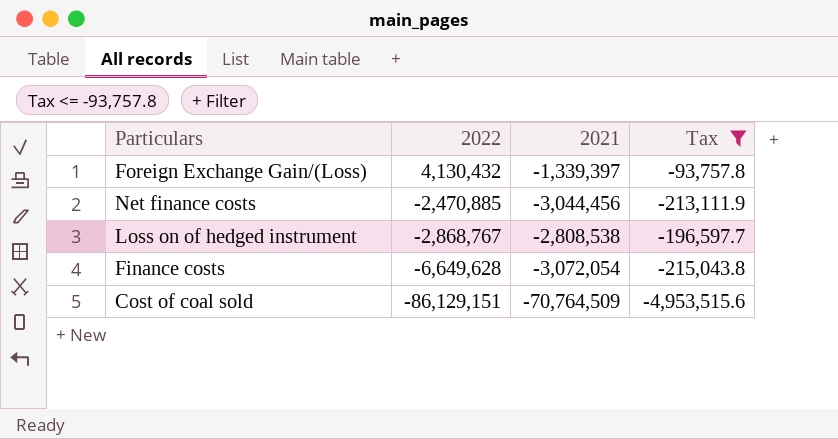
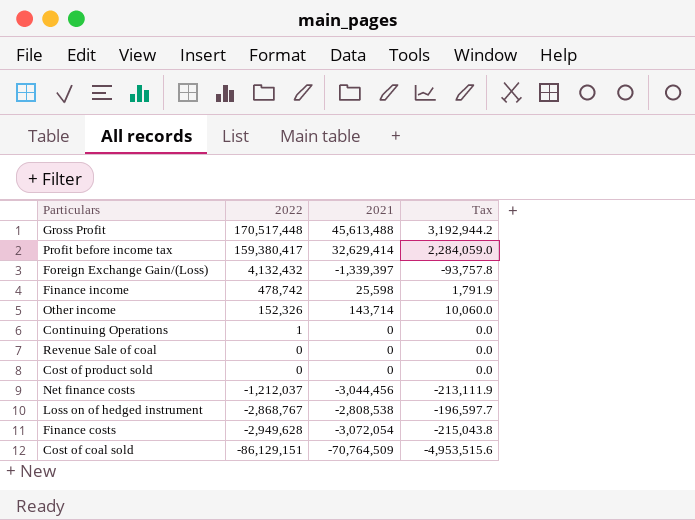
filter: Tax <= -93,757.8 -> none
Foreign Exchange Gain/(Loss) | 2022: 4,130,432 -> 4,132,432
Net finance costs | 2022: -2,470,885 -> -1,212,037
Finance costs | 2022: -6,649,628 -> -2,949,628

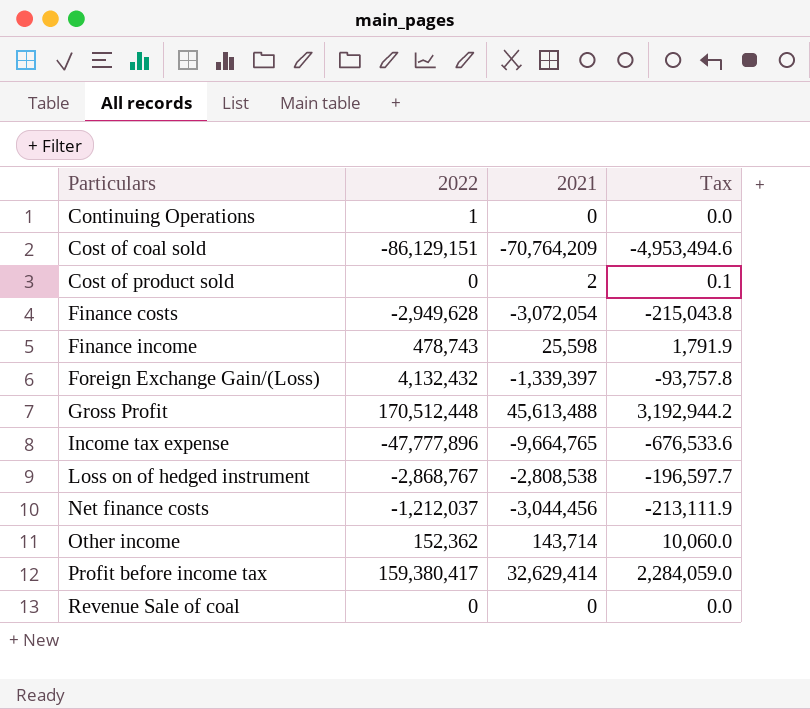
row order: 2022 descending -> Particulars ascending
Cost of coal sold | 2021: -70,764,509 -> -70,764,209
Cost of coal sold | Tax: -4,953,515.6 -> -4,953,494.6
Cost of product sold | 2021: 0 -> 2
Cost of product sold | Tax: 0.0 -> 0.1
Finance income | 2022: 478,742 -> 478,743
Gross Profit | 2022: 170,517,448 -> 170,512,448
row Income tax expense: none -> -47,777,896 | -9,664,765 | -676,533.6
Other income | 2022: 152,326 -> 152,362

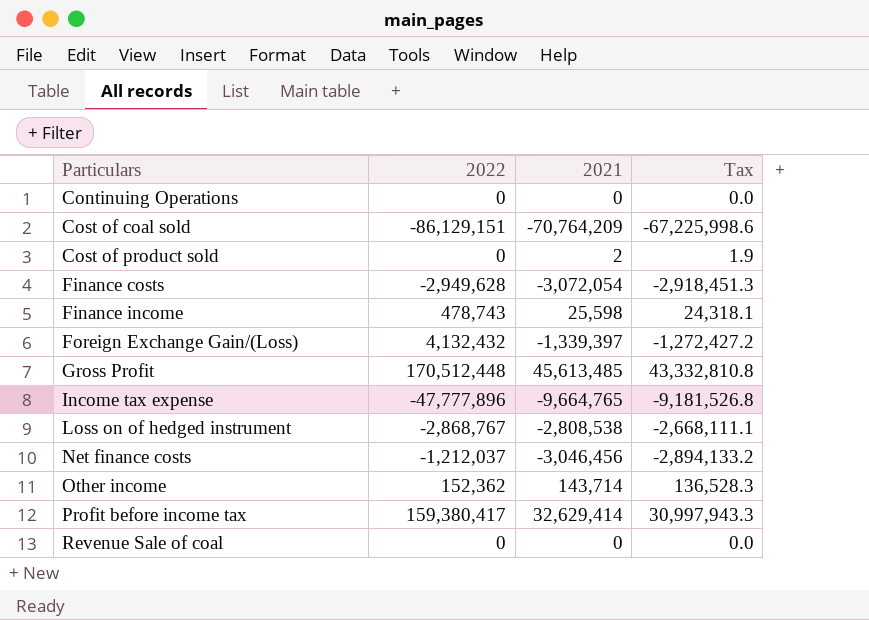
column Tax | formula: [2021] * 0.07 -> [2021] * 0.95
Continuing Operations | 2022: 1 -> 0
Gross Profit | 2021: 45,613,488 -> 45,613,485
Net finance costs | 2021: -3,044,456 -> -3,046,456

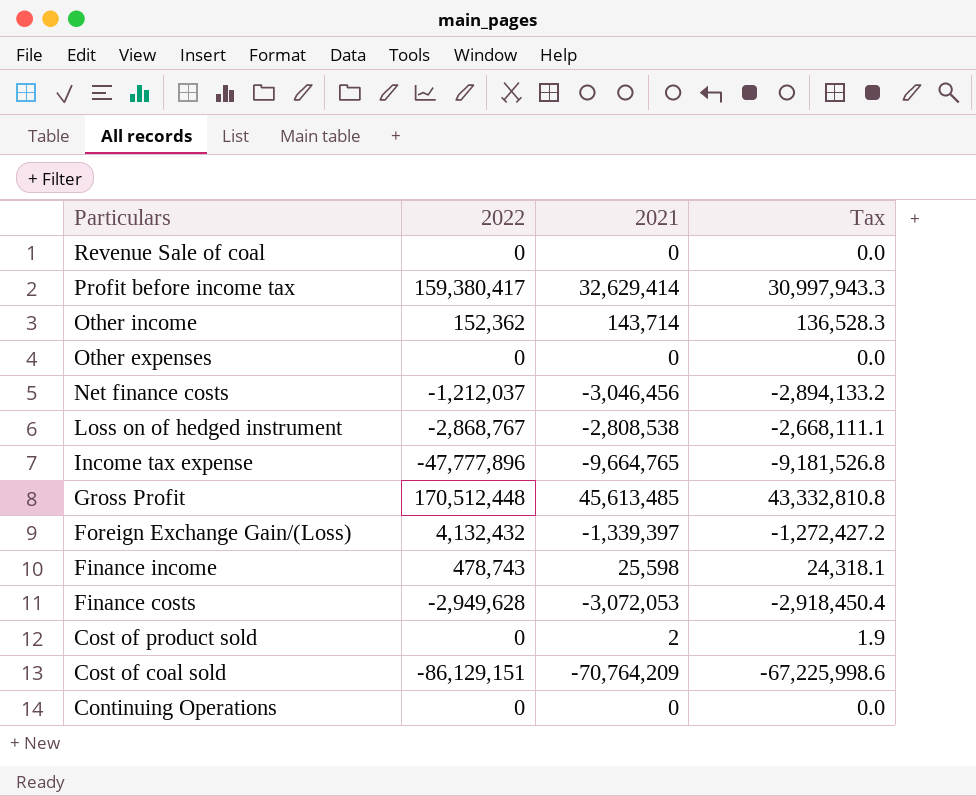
row order: Particulars ascending -> Particulars descending
row Other expenses: none -> 0 | 0 | 0.0
Finance costs | 2021: -3,072,054 -> -3,072,053
Finance costs | Tax: -2,918,451.3 -> -2,918,450.4

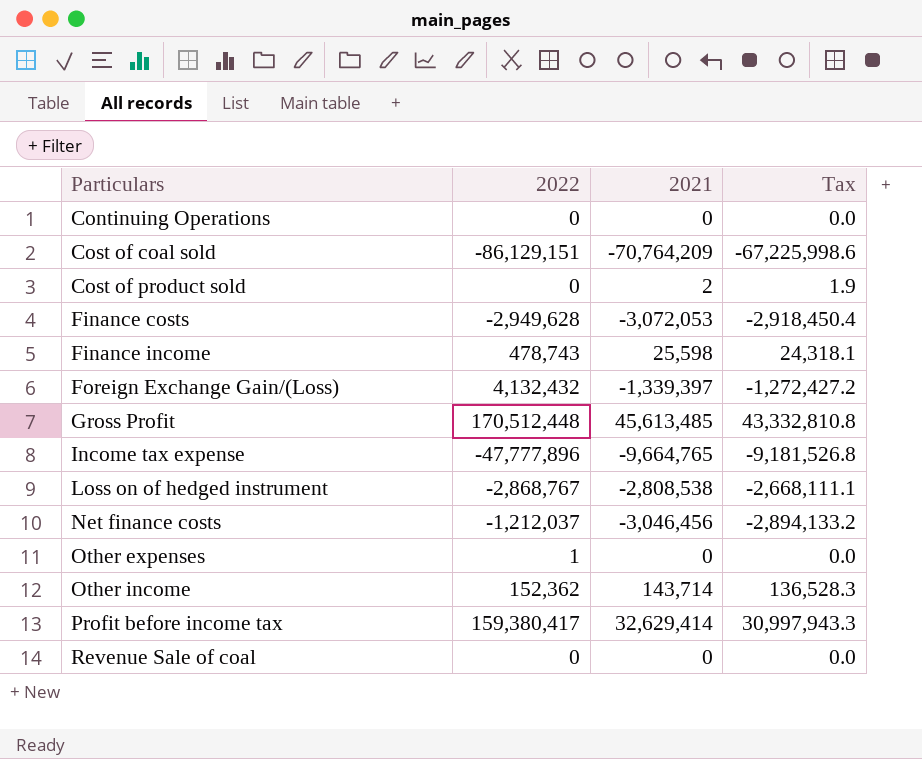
row order: Particulars descending -> Particulars ascending
Other expenses | 2022: 0 -> 1

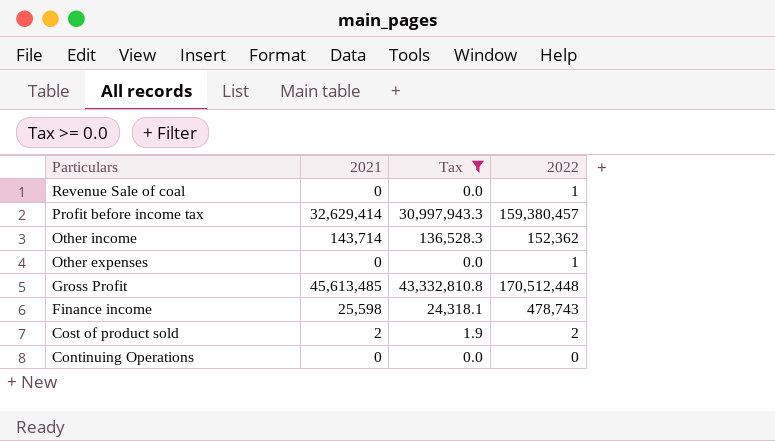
filter: none -> Tax >= 0.0
row order: Particulars ascending -> Particulars descending
column 2022 | position: 2 -> 4
Revenue Sale of coal | 2022: 0 -> 1
Profit before income tax | 2022: 159,380,417 -> 159,380,457
Cost of product sold | 2022: 0 -> 2

